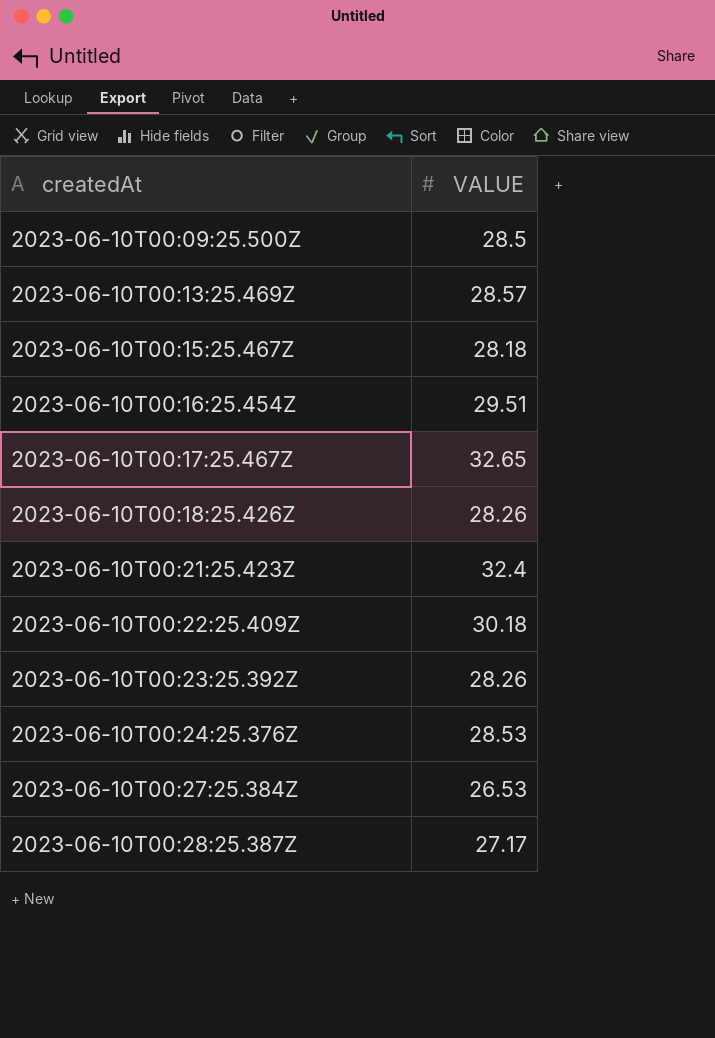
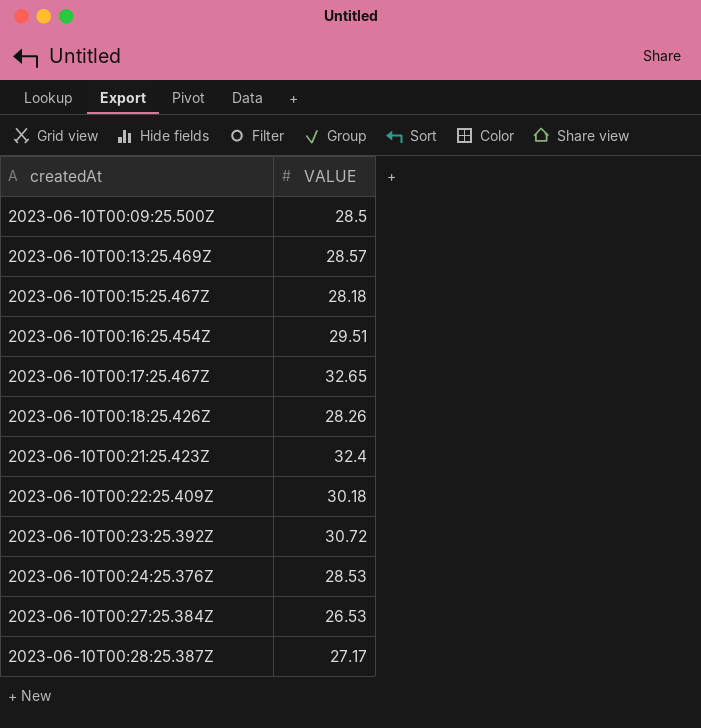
2023-06-10T00:23:25.392Z | VALUE: 28.26 -> 30.72

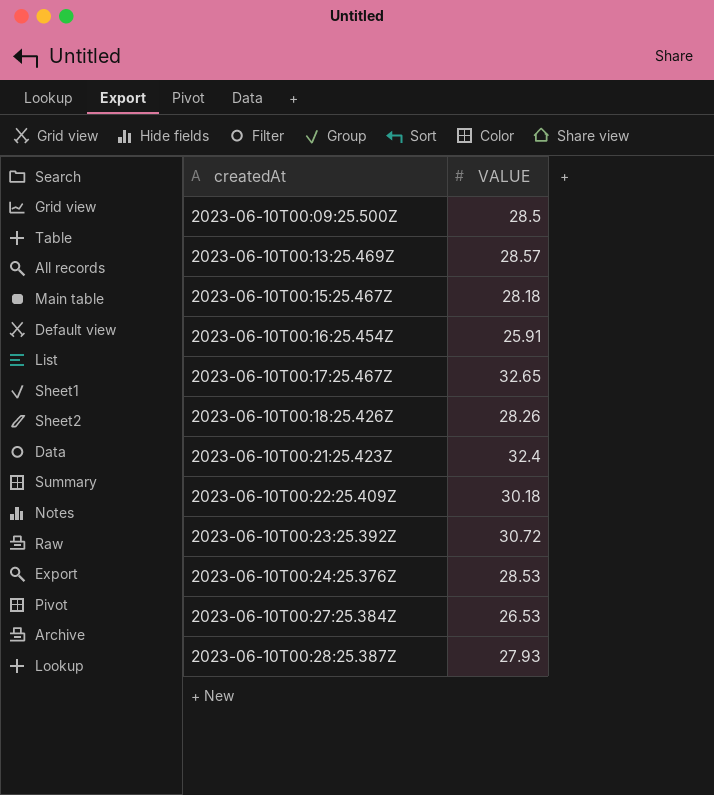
2023-06-10T00:16:25.454Z | VALUE: 29.51 -> 25.91
2023-06-10T00:28:25.387Z | VALUE: 27.17 -> 27.93

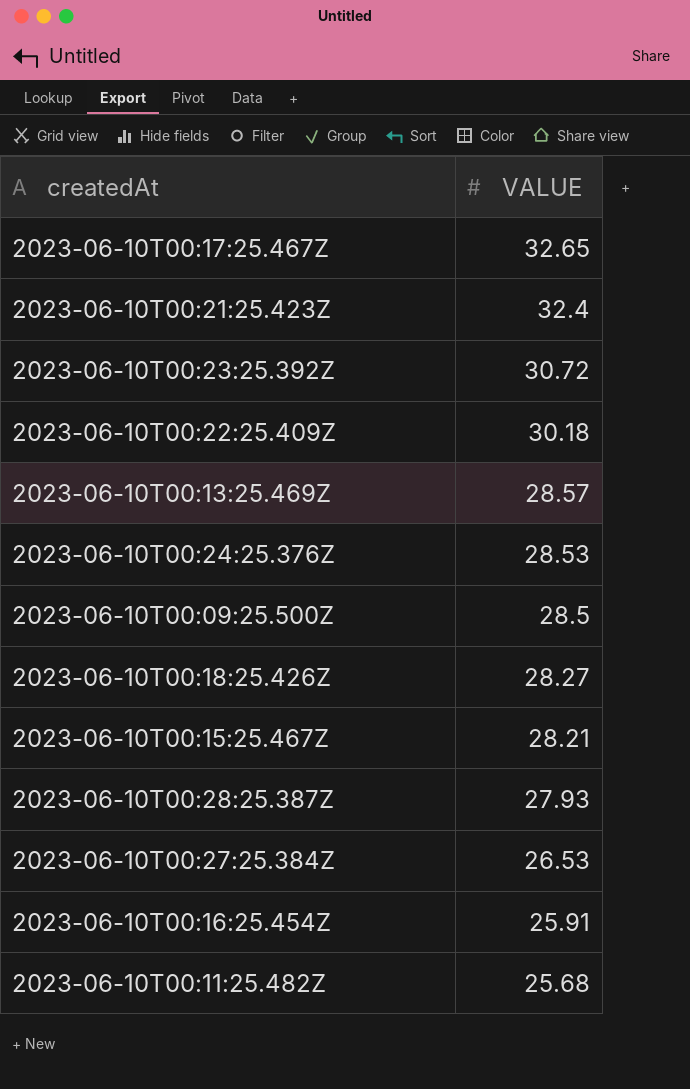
row order: createdAt ascending -> VALUE descending
2023-06-10T00:18:25.426Z | VALUE: 28.26 -> 28.27
2023-06-10T00:15:25.467Z | VALUE: 28.18 -> 28.21
row 2023-06-10T00:11:25.482Z: none -> 25.68

